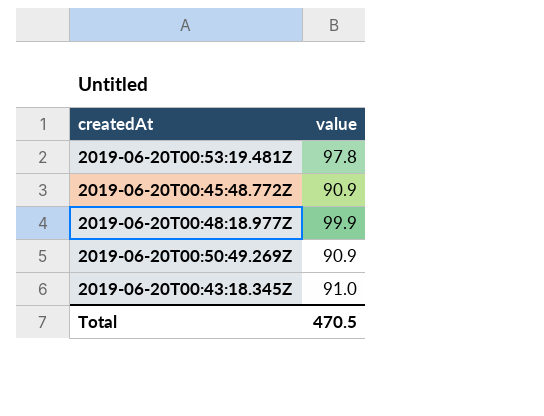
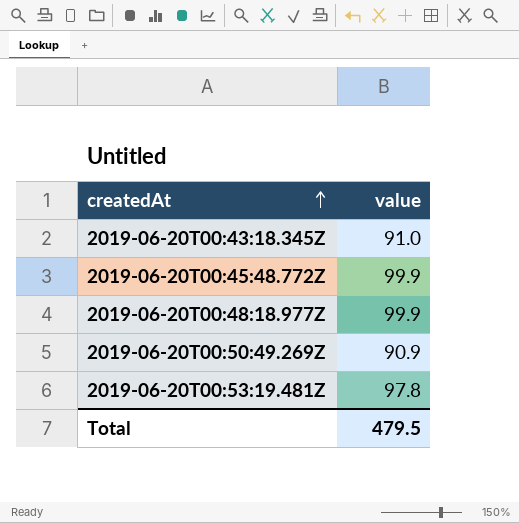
row order: none -> createdAt ascending
2019-06-20T00:45:48.772Z | value: 90.9 -> 99.9
Total | value: 470.5 -> 479.5

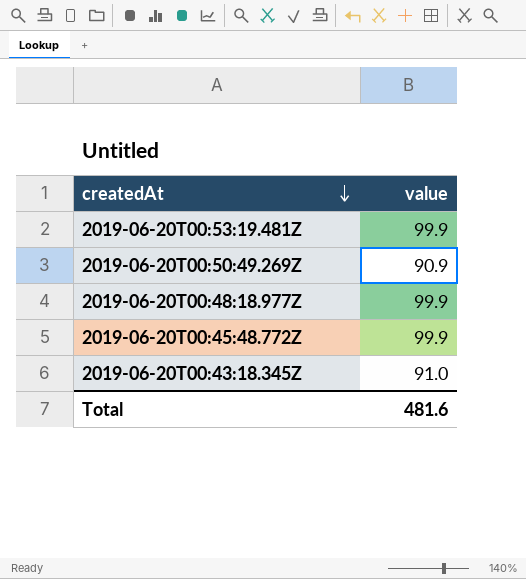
row order: createdAt ascending -> createdAt descending
2019-06-20T00:53:19.481Z | value: 97.8 -> 99.9
Total | value: 479.5 -> 481.6

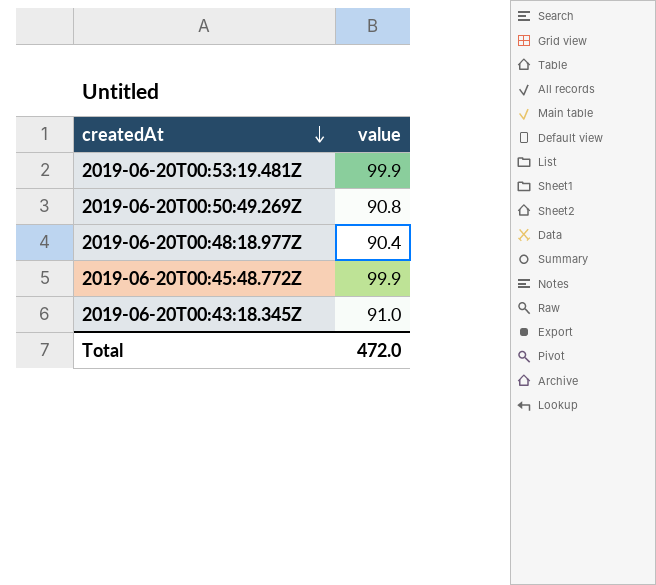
2019-06-20T00:50:49.269Z | value: 90.9 -> 90.8
2019-06-20T00:48:18.977Z | value: 99.9 -> 90.4
Total | value: 481.6 -> 472.0

